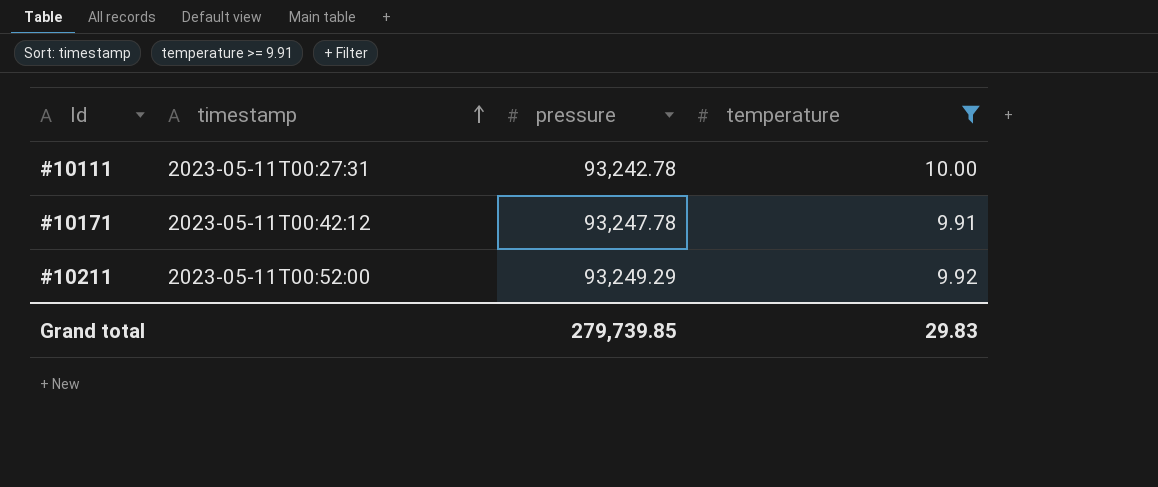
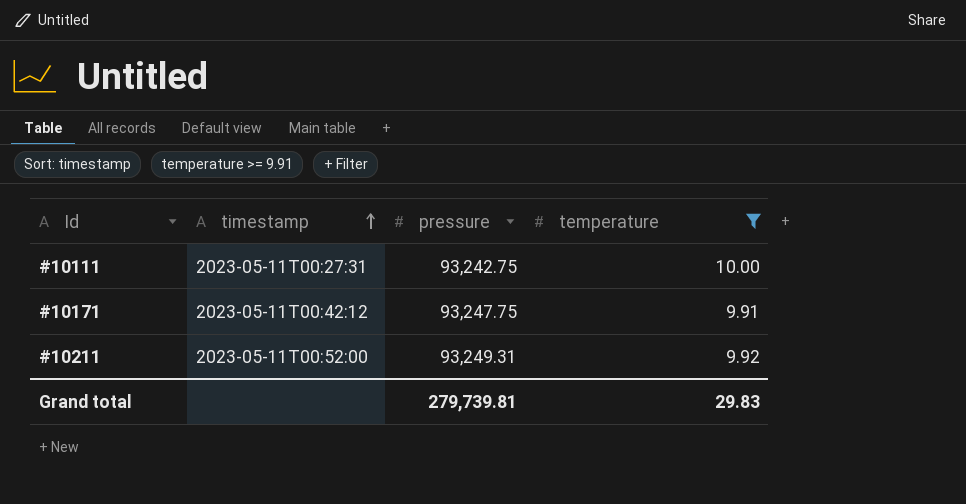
#10111 | pressure: 93,242.78 -> 93,242.75
#10171 | pressure: 93,247.78 -> 93,247.75
#10211 | pressure: 93,249.29 -> 93,249.31
Grand total | pressure: 279,739.85 -> 279,739.81

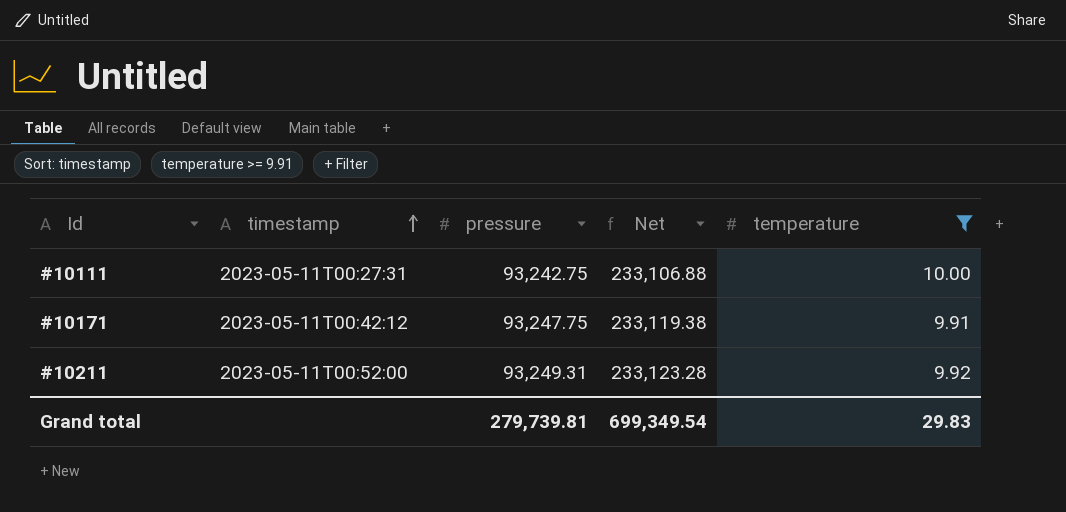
column Net | formula: none -> [pressure] * 2.5

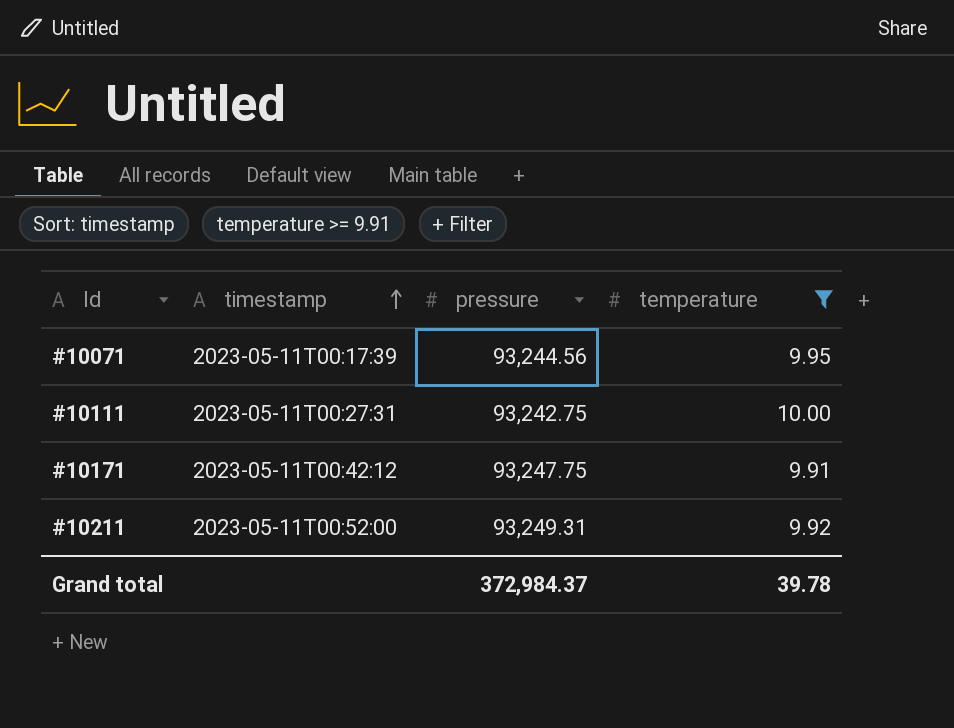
column Net | formula: [pressure] * 2.5 -> none
row #10071: none -> 2023-05-11T00:17:39 | 93,244.56 | 9.95
Grand total | pressure: 279,739.81 -> 372,984.37
Grand total | temperature: 29.83 -> 39.78

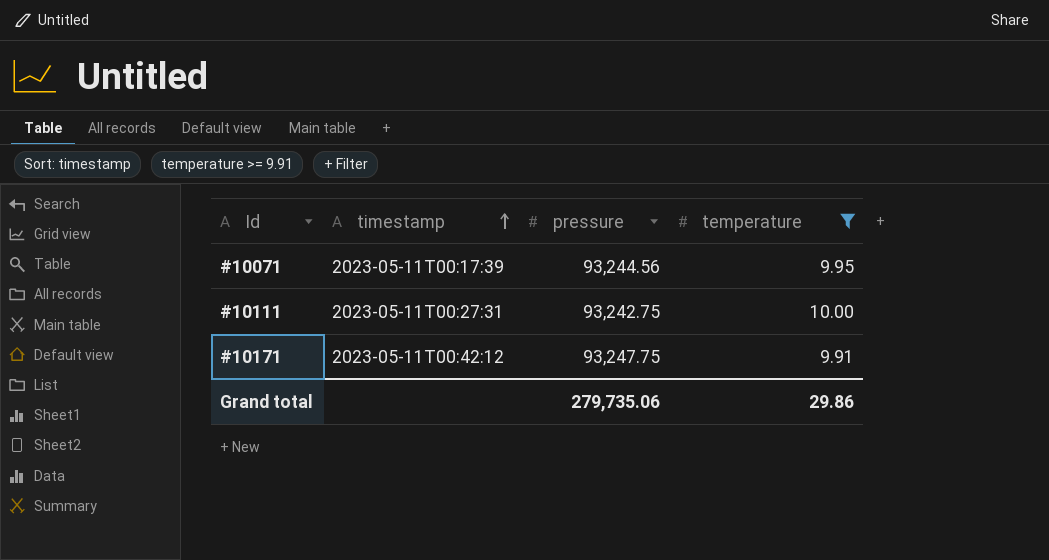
row #10211: 2023-05-11T00:52:00 | 93,249.31 | 9.92 -> none
Grand total | pressure: 372,984.37 -> 279,735.06
Grand total | temperature: 39.78 -> 29.86

